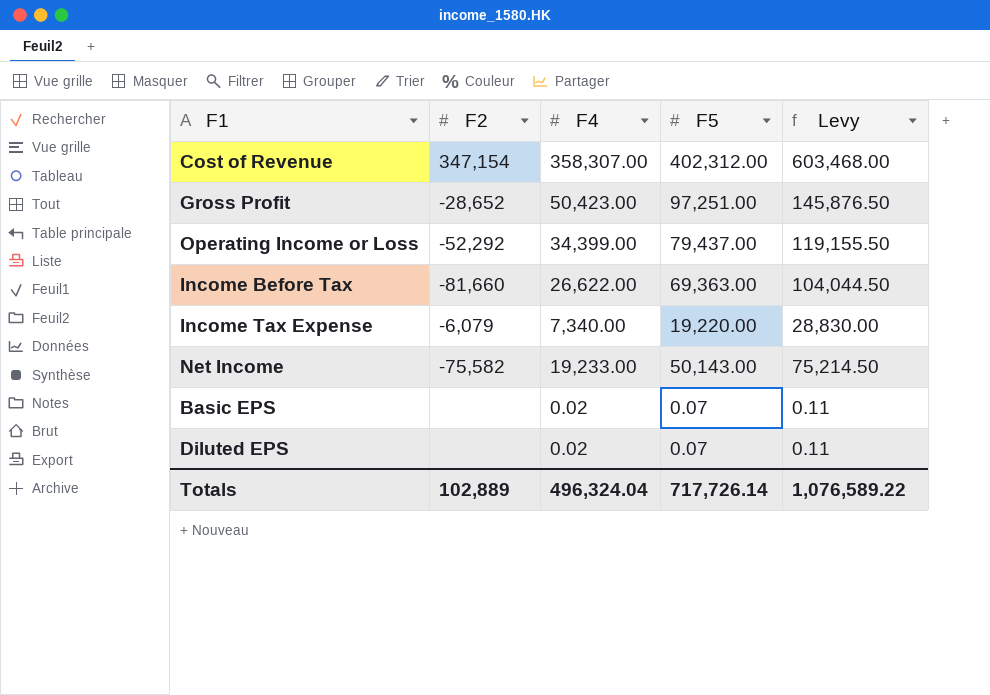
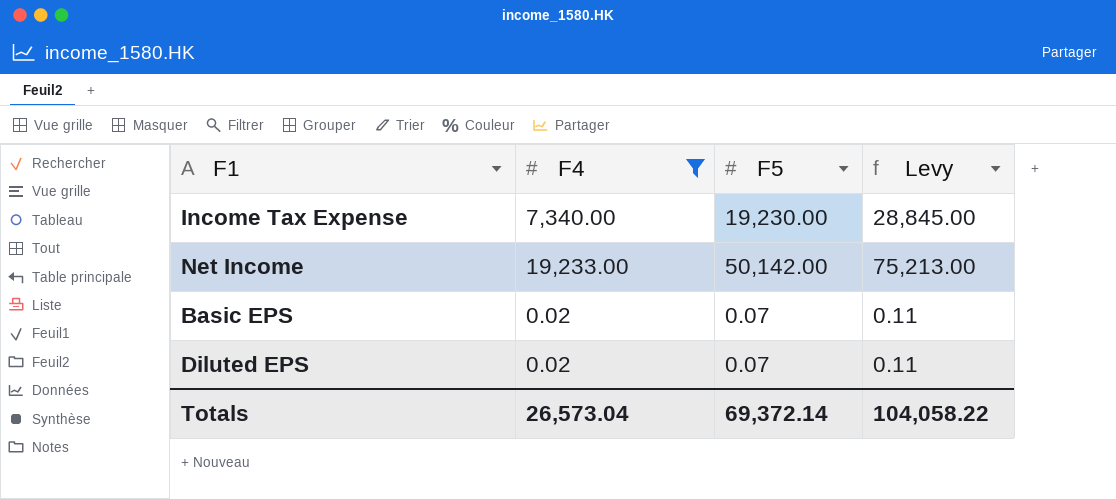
filter: none -> F4 <= 19,233.00
column F2 | position: 2 -> none
Income Tax Expense | F5: 19,220.00 -> 19,230.00
Income Tax Expense | Levy: 28,830.00 -> 28,845.00
Net Income | F5: 50,143.00 -> 50,142.00
Net Income | Levy: 75,214.50 -> 75,213.00
Totals | F4: 496,324.04 -> 26,573.04
Totals | F5: 717,726.14 -> 69,372.14
Totals | Levy: 1,076,589.22 -> 104,058.22

